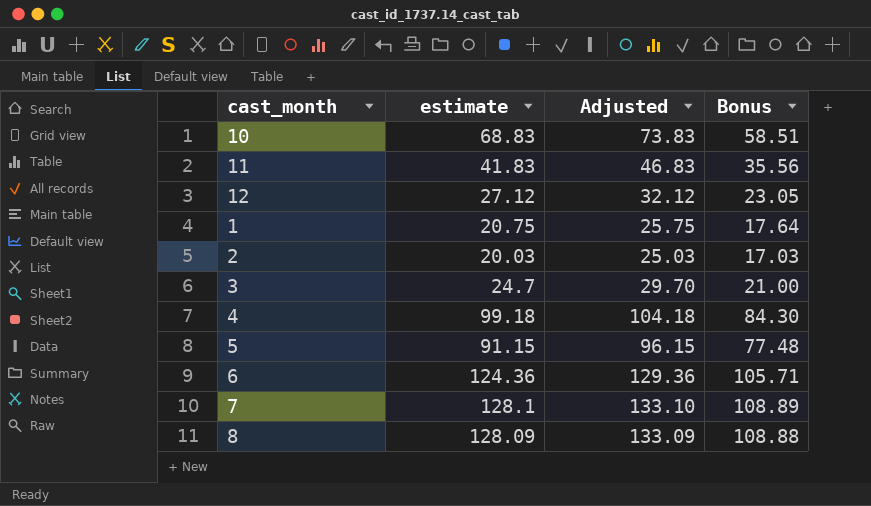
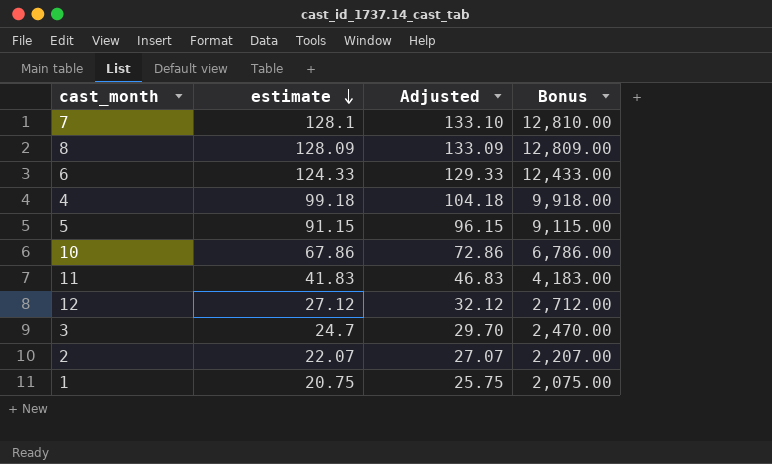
row order: none -> estimate descending
column Bonus | formula: [estimate] * 0.85 -> [estimate] * 100
6 | estimate: 124.36 -> 124.33
6 | Adjusted: 129.36 -> 129.33
10 | estimate: 68.83 -> 67.86
10 | Adjusted: 73.83 -> 72.86
2 | estimate: 20.03 -> 22.07
2 | Adjusted: 25.03 -> 27.07

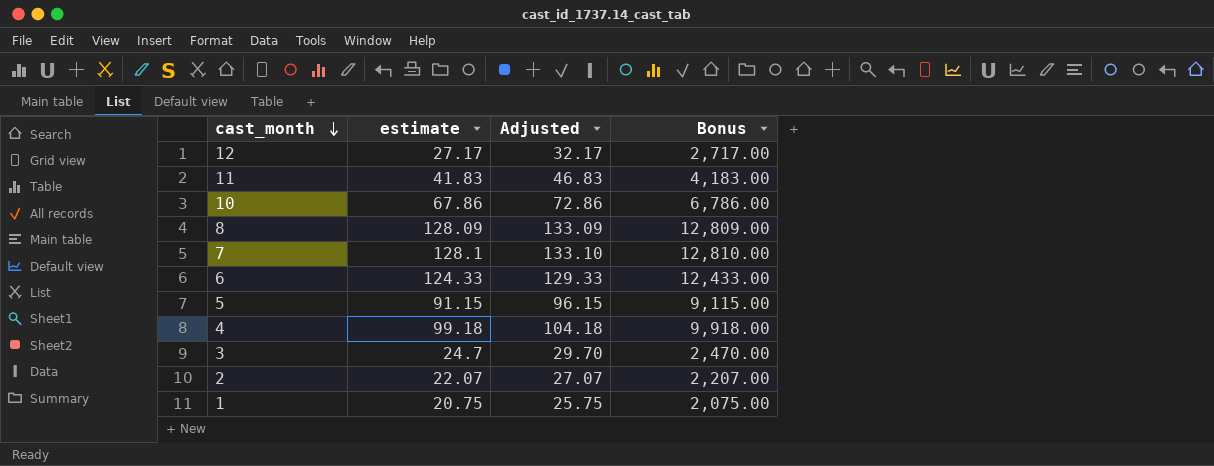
row order: estimate descending -> cast_month descending
12 | estimate: 27.12 -> 27.17
12 | Adjusted: 32.12 -> 32.17
12 | Bonus: 2,712.00 -> 2,717.00

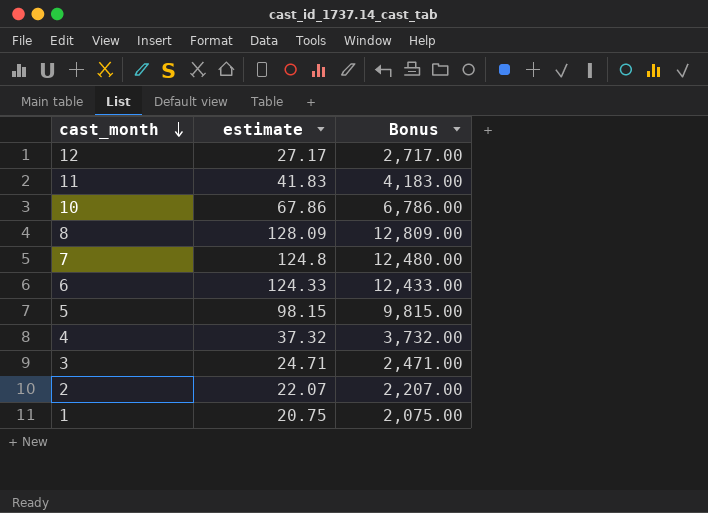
column Adjusted | formula: [estimate] + 5 -> none
7 | estimate: 128.1 -> 124.8
7 | Bonus: 12,810.00 -> 12,480.00
5 | estimate: 91.15 -> 98.15
5 | Bonus: 9,115.00 -> 9,815.00
4 | estimate: 99.18 -> 37.32
4 | Bonus: 9,918.00 -> 3,732.00
3 | estimate: 24.7 -> 24.71
3 | Bonus: 2,470.00 -> 2,471.00

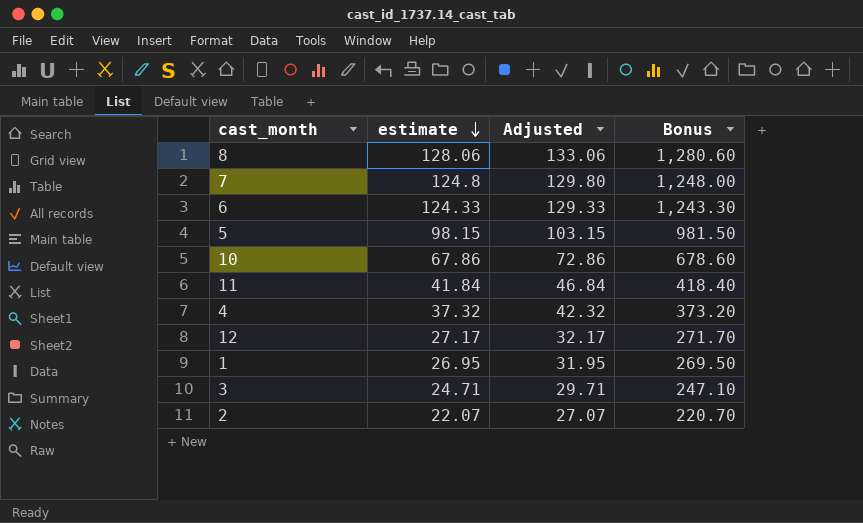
row order: cast_month descending -> estimate descending
column Adjusted | formula: none -> [estimate] + 5
column Bonus | formula: [estimate] * 100 -> [estimate] * 10
8 | estimate: 128.09 -> 128.06
11 | estimate: 41.83 -> 41.84
1 | estimate: 20.75 -> 26.95

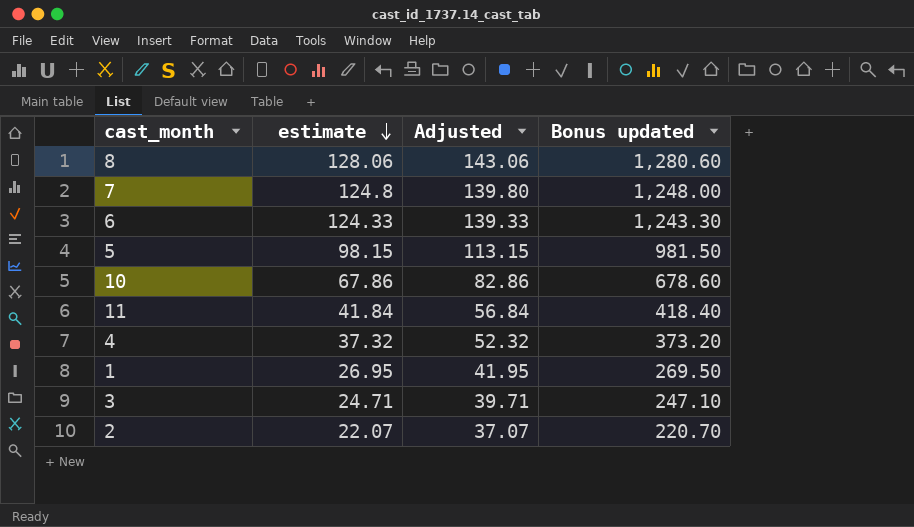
column Adjusted | formula: [estimate] + 5 -> [estimate] + 15
column name: Bonus -> Bonus updated
row 12: 27.17 | 32.17 | 271.70 -> none

